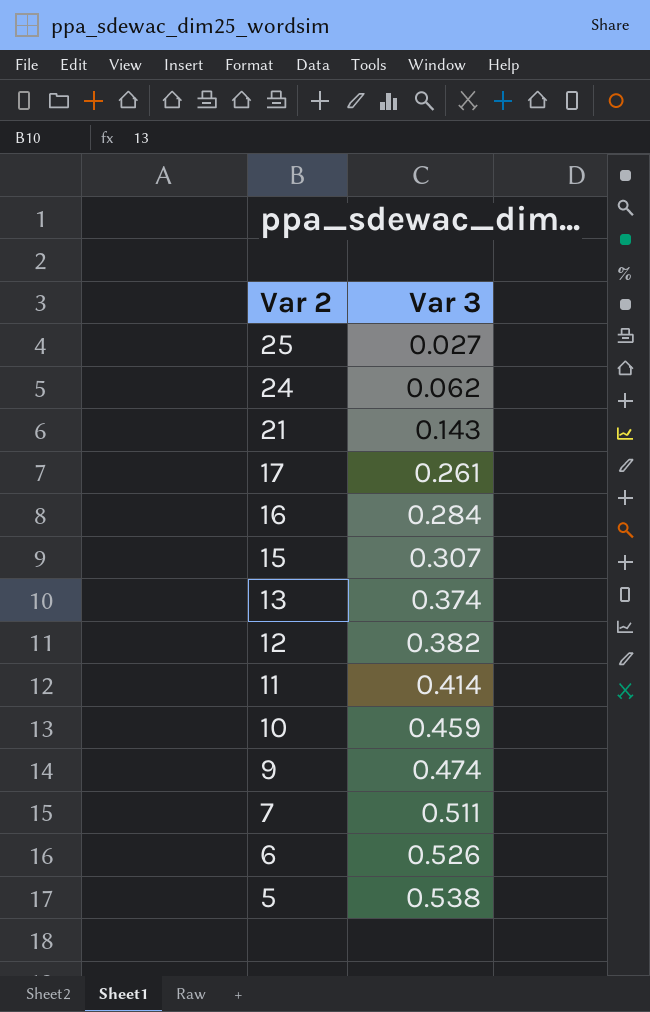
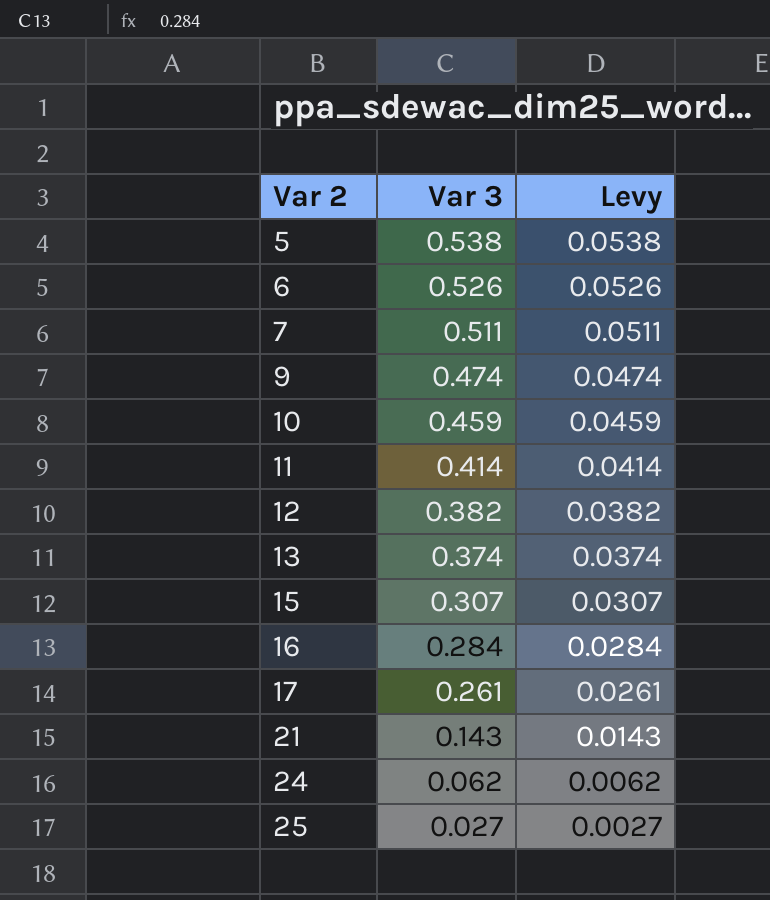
row order: Var 2 descending -> Var 2 ascending
column Levy | formula: none -> [Var 3] * 0.1

